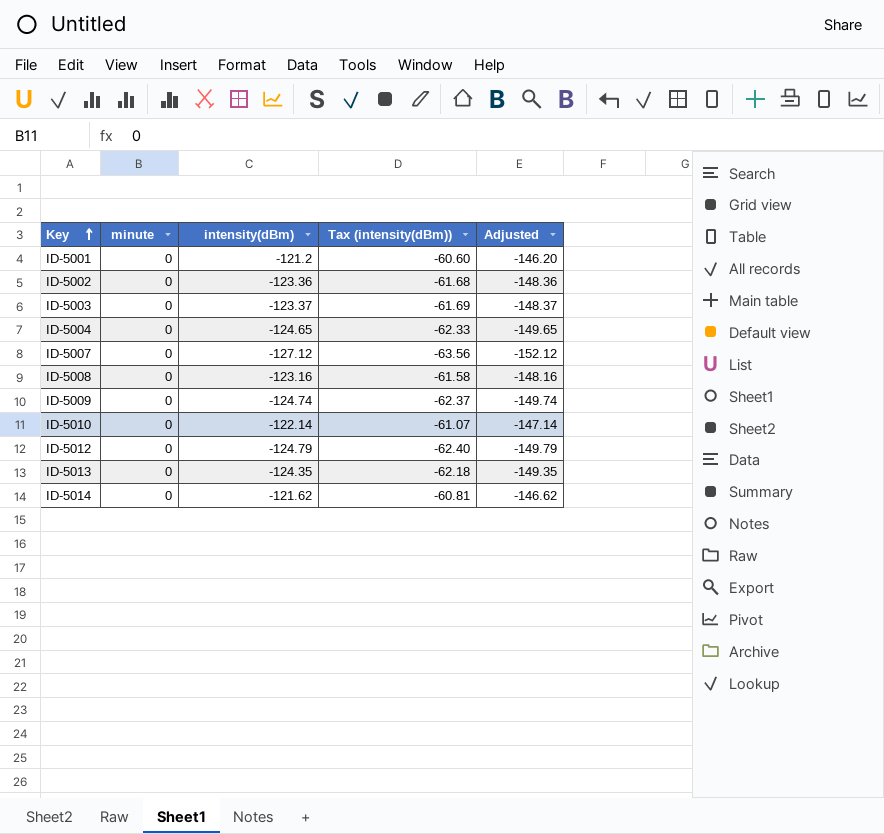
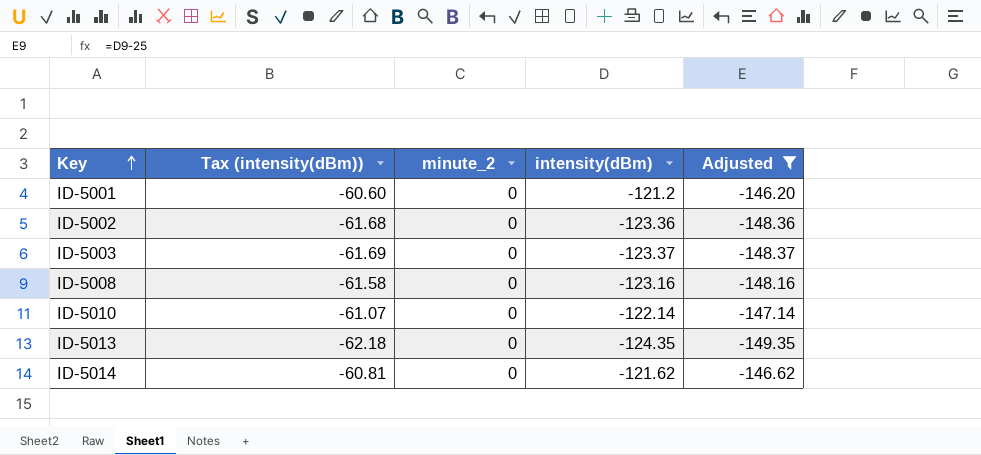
filter: none -> Adjusted >= -149.35
column Tax (intensity(dBm)) | position: 4 -> 2
column name: minute -> minute_2

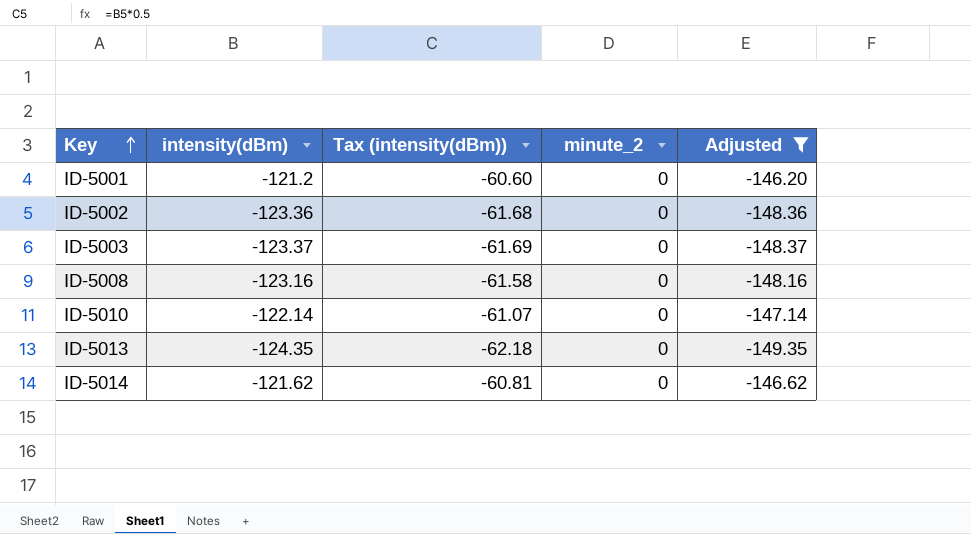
column intensity(dBm) | position: 4 -> 2

